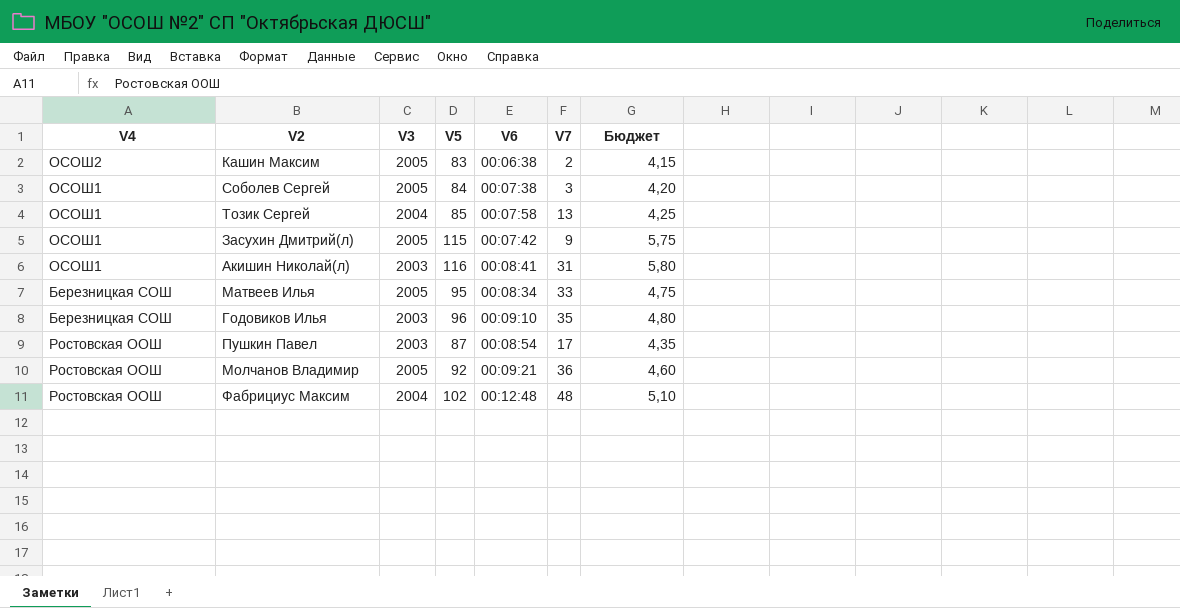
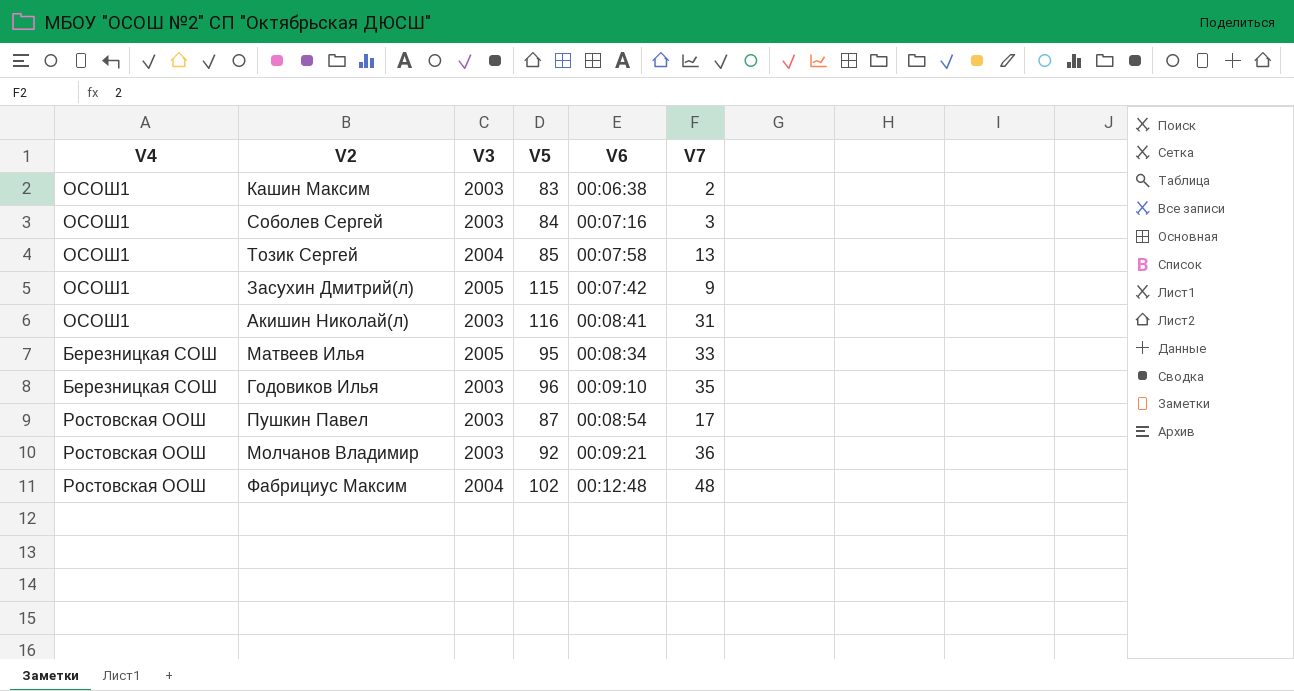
column Бюджет | formula: [V5] * 0,05 -> none
Кашин Максим | V4: ОСОШ2 -> ОСОШ1
Кашин Максим | V3: 2005 -> 2003
Соболев Сергей | V3: 2005 -> 2003
Соболев Сергей | V6: 00:07:38 -> 00:07:16
Молчанов Владимир | V3: 2005 -> 2003

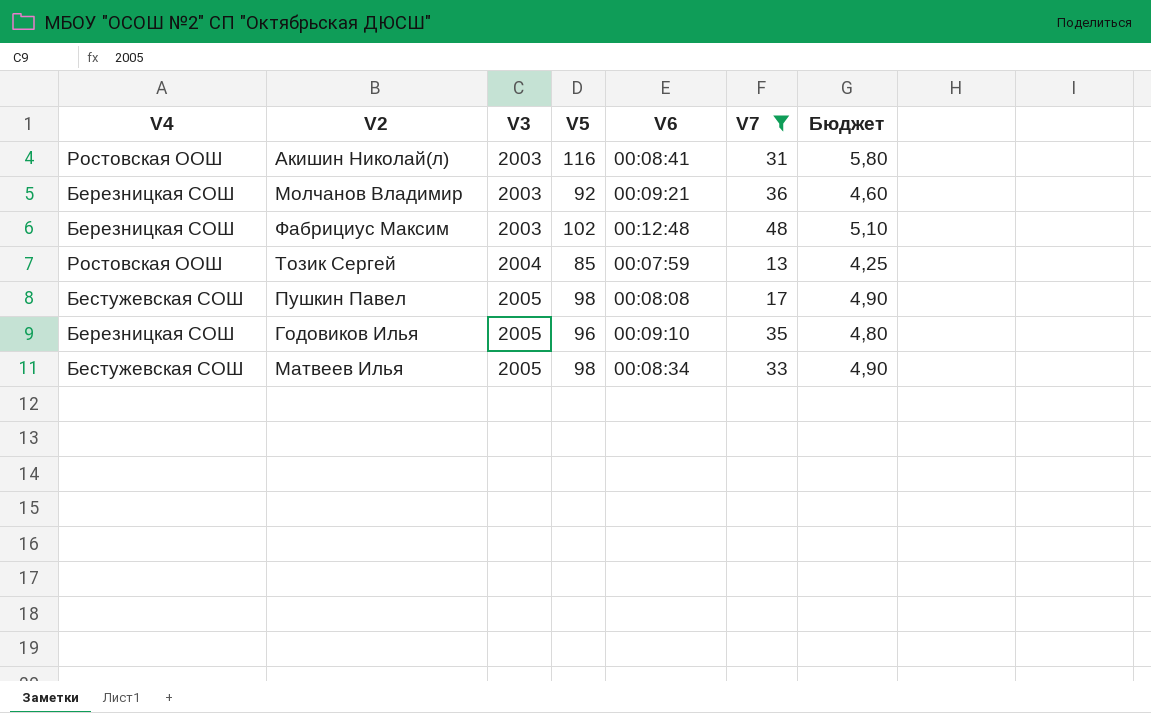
filter: none -> V7 >= 13
row order: none -> V3 ascending
column Бюджет | formula: none -> [V5] * 0,05
Акишин Николай(л) | V4: ОСОШ1 -> Ростовская ООШ
Молчанов Владимир | V4: Ростовская ООШ -> Березницкая СОШ
Фабрициус Максим | V4: Ростовская ООШ -> Березницкая СОШ
Фабрициус Максим | V3: 2004 -> 2003
Тозик Сергей | V4: ОСОШ1 -> Ростовская ООШ
Тозик Сергей | V6: 00:07:58 -> 00:07:59
Пушкин Павел | V4: Ростовская ООШ -> Бестужевская СОШ
Пушкин Павел | V3: 2003 -> 2005
Пушкин Павел | V5: 87 -> 98
Пушкин Павел | V6: 00:08:54 -> 00:08:08
Годовиков Илья | V3: 2003 -> 2005
Матвеев Илья | V4: Березницкая СОШ -> Бестужевская СОШ
Матвеев Илья | V5: 95 -> 98

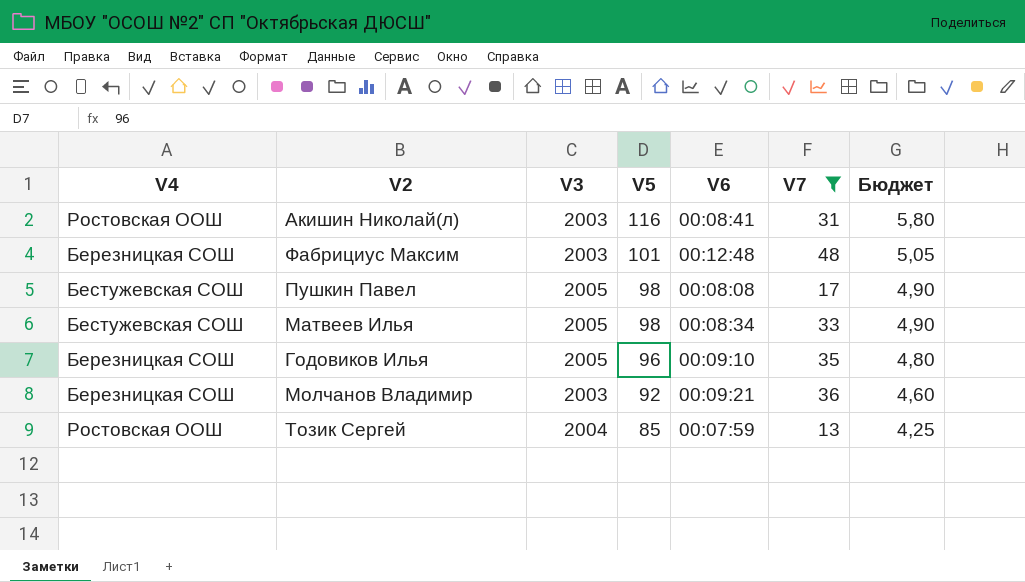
row order: V3 ascending -> V5 descending
Фабрициус Максим | V5: 102 -> 101
Фабрициус Максим | Бюджет: 5,10 -> 5,05

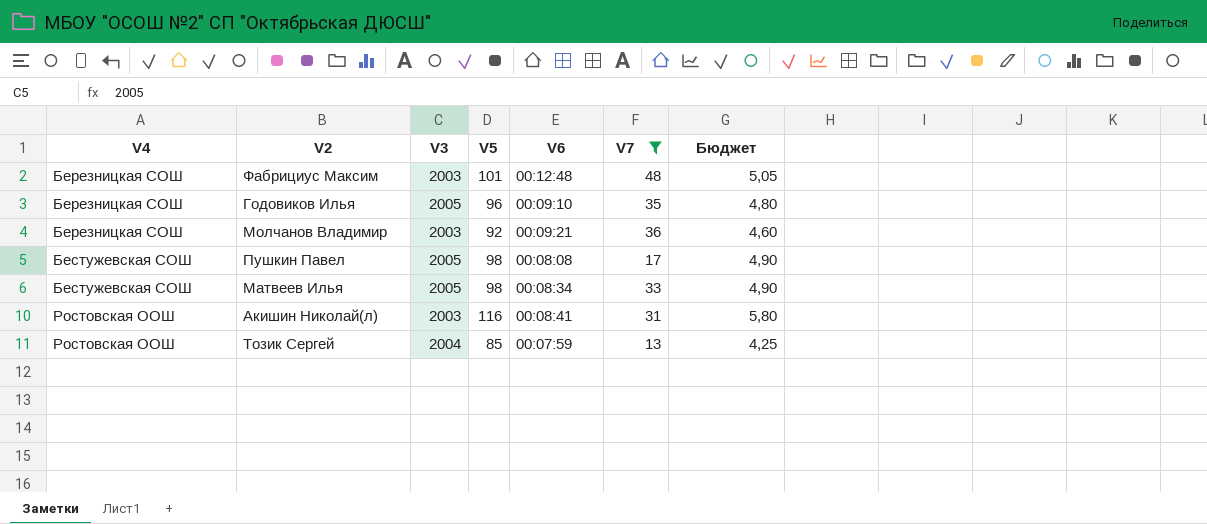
row order: V5 descending -> V4 ascending

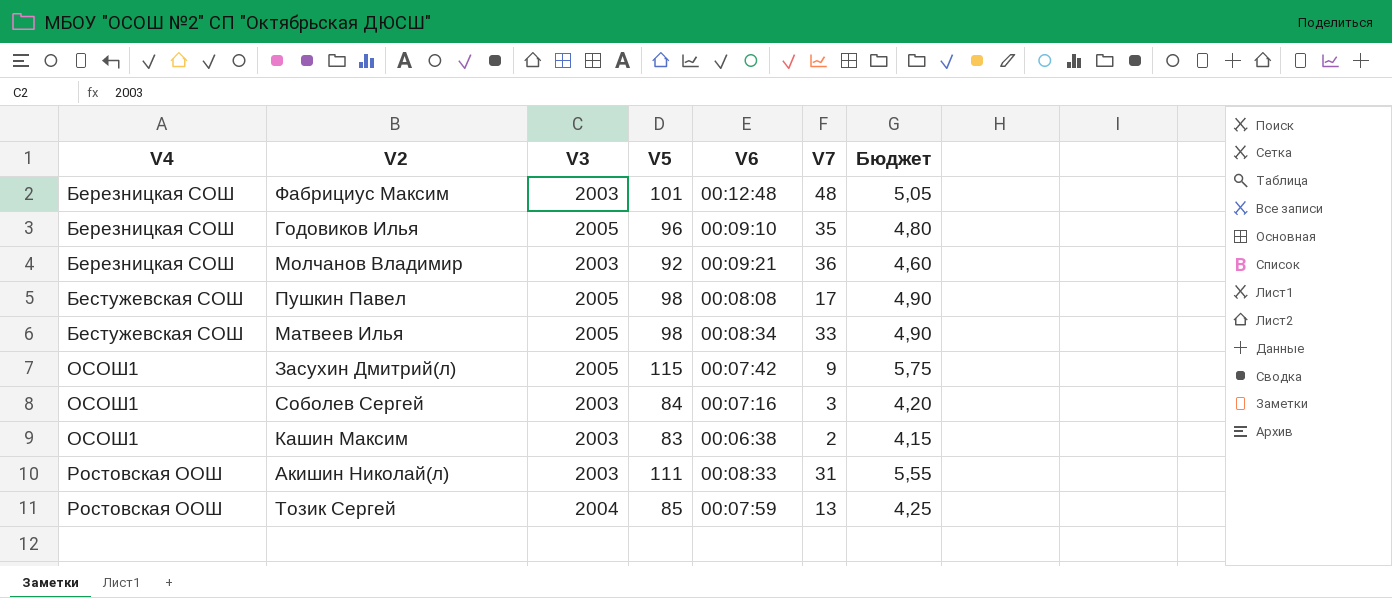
filter: V7 >= 13 -> none
Акишин Николай(л) | V5: 116 -> 111
Акишин Николай(л) | V6: 00:08:41 -> 00:08:33
Акишин Николай(л) | Бюджет: 5,80 -> 5,55

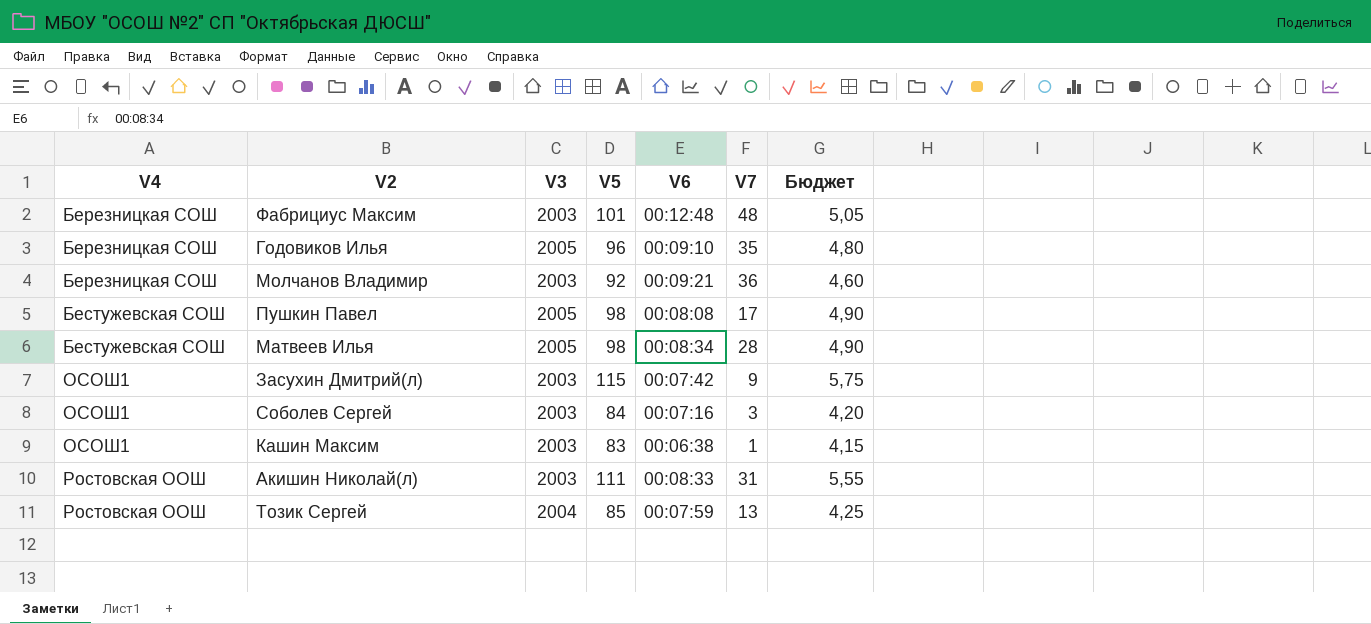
Матвеев Илья | V7: 33 -> 28
Засухин Дмитрий(л) | V3: 2005 -> 2003
Кашин Максим | V7: 2 -> 1

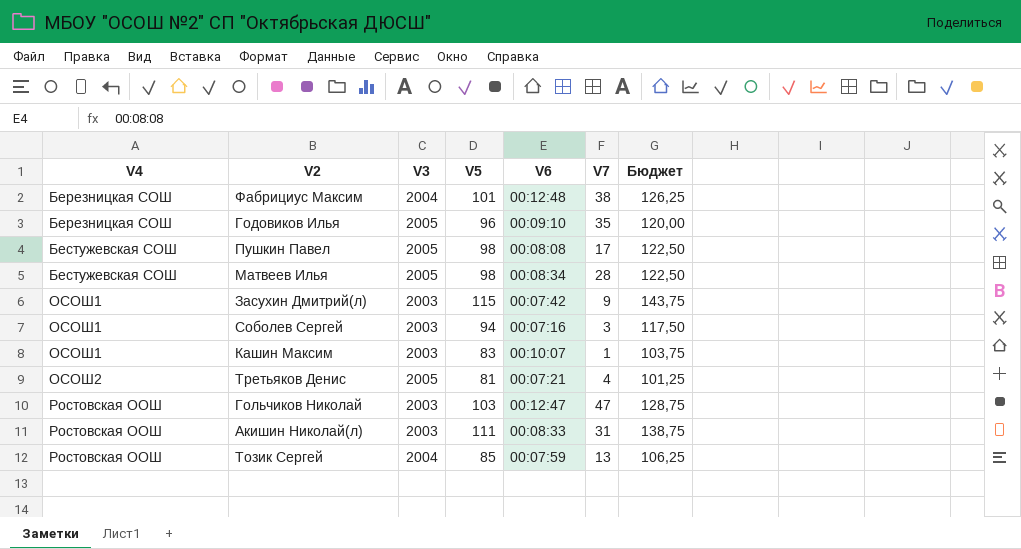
column Бюджет | formula: [V5] * 0,05 -> [V5] * 1,25
row Молчанов Владимир: Березницкая СОШ | 2003 | 92 | 00:09:21 | 36 | 4,60 -> none
Фабрициус Максим | V3: 2003 -> 2004
Фабрициус Максим | V7: 48 -> 38
Соболев Сергей | V5: 84 -> 94
Кашин Максим | V6: 00:06:38 -> 00:10:07
row Третьяков Денис: none -> ОСОШ2 | 2005 | 81 | 00:07:21 | 4 | 101,25
row Гольчиков Николай: none -> Ростовская ООШ | 2003 | 103 | 00:12:47 | 47 | 128,75

